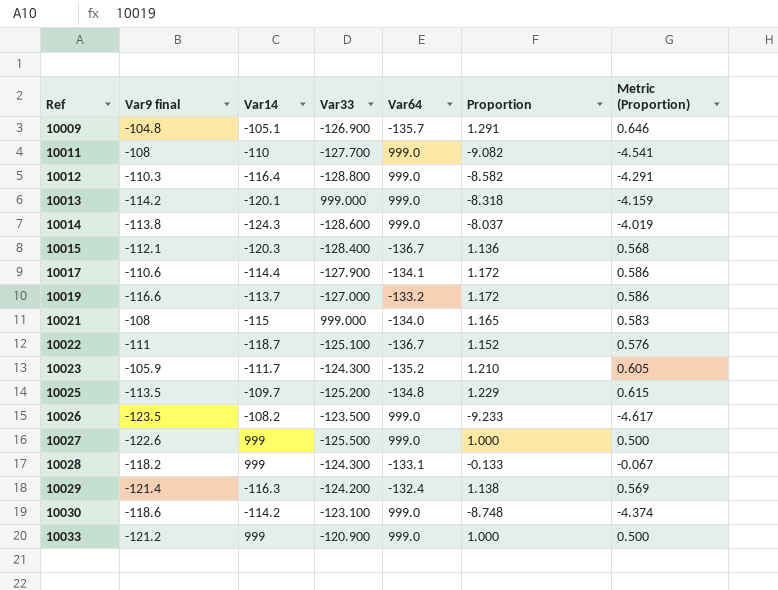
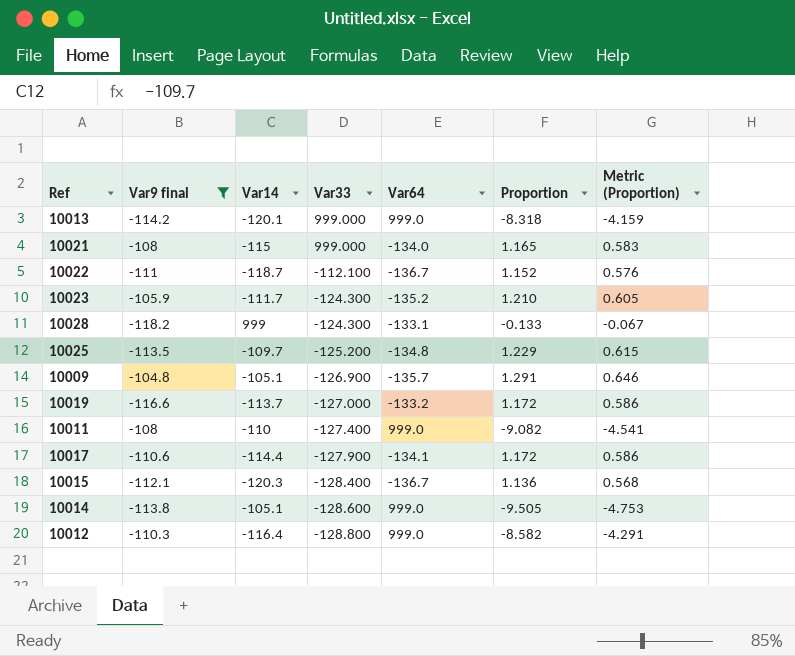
filter: none -> Var9 final >= -118.2
row order: Ref ascending -> Var33 descending
10022 | Var33: -125.100 -> -112.100
10011 | Var33: -127.700 -> -127.400
10014 | Var14: -124.3 -> -105.1
10014 | Proportion: -8.037 -> -9.505
10014 | Metric (Proportion): -4.019 -> -4.753

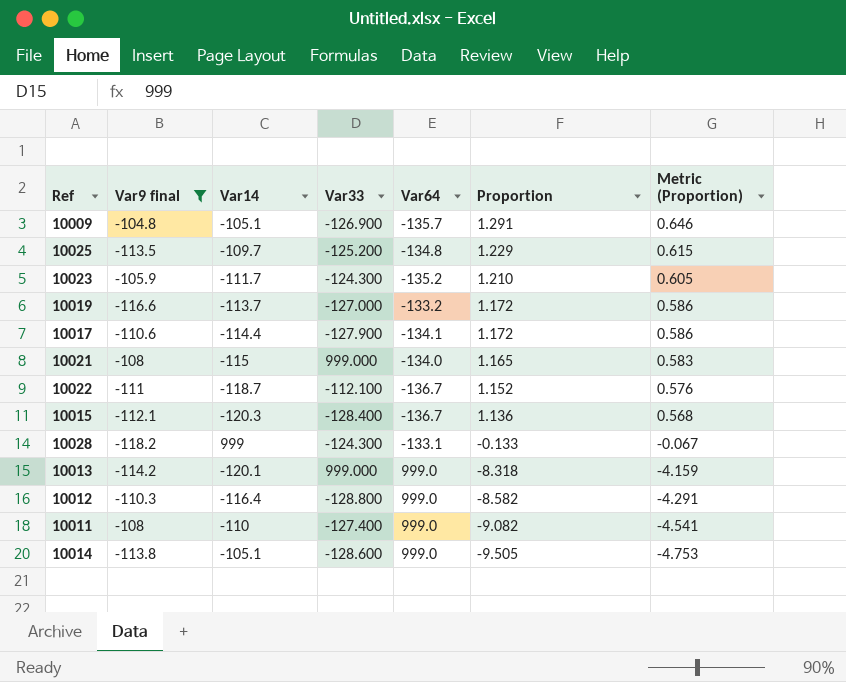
row order: Var33 descending -> Proportion descending

